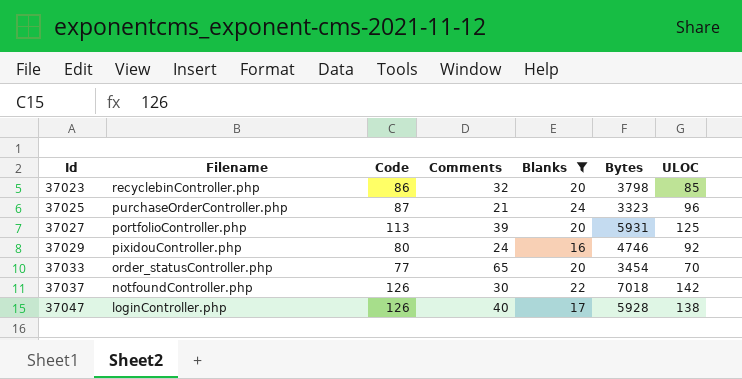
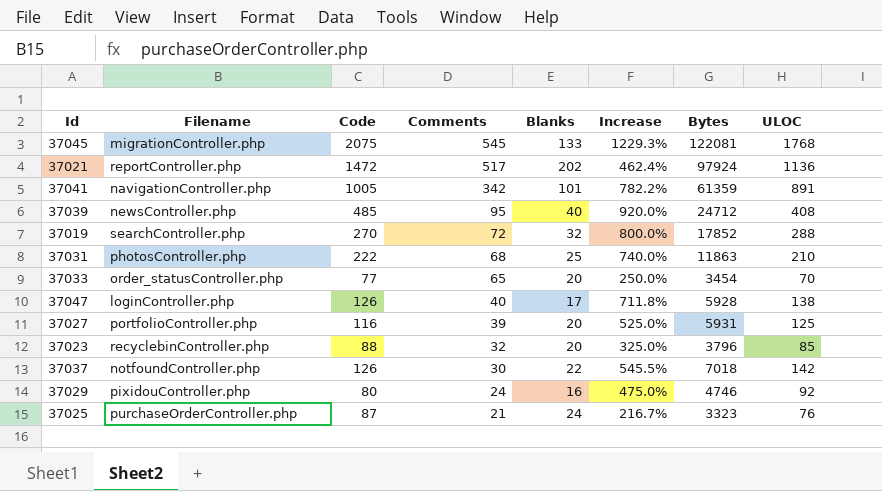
filter: Blanks <= 24 -> none
row order: Id ascending -> Comments descending
column Increase | formula: none -> ([ULOC] - [Blanks]) / [Blanks]
37027 | Code: 113 -> 116
37023 | Code: 86 -> 88
37023 | Bytes: 3798 -> 3796
37025 | ULOC: 96 -> 76

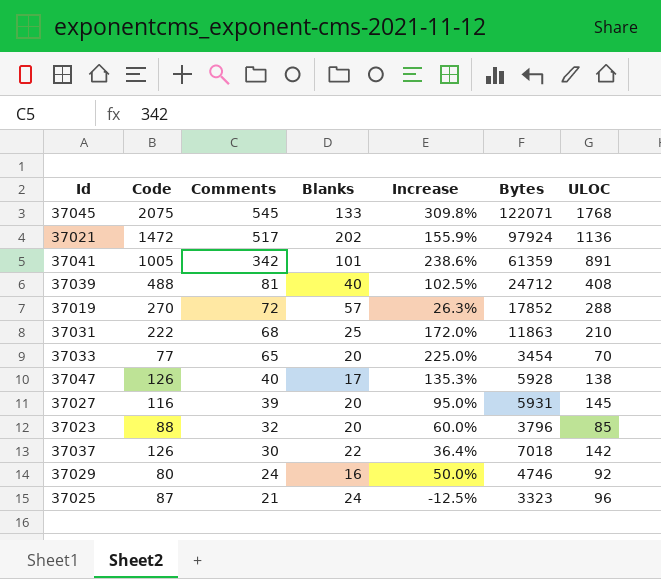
column Filename | position: 2 -> none
column Increase | formula: ([ULOC] - [Blanks]) / [Blanks] -> ([Comments] - [Blanks]) / [Blanks]
37045 | Bytes: 122081 -> 122071
37039 | Code: 485 -> 488
37039 | Comments: 95 -> 81
37019 | Blanks: 32 -> 57
37027 | ULOC: 125 -> 145
37025 | ULOC: 76 -> 96

